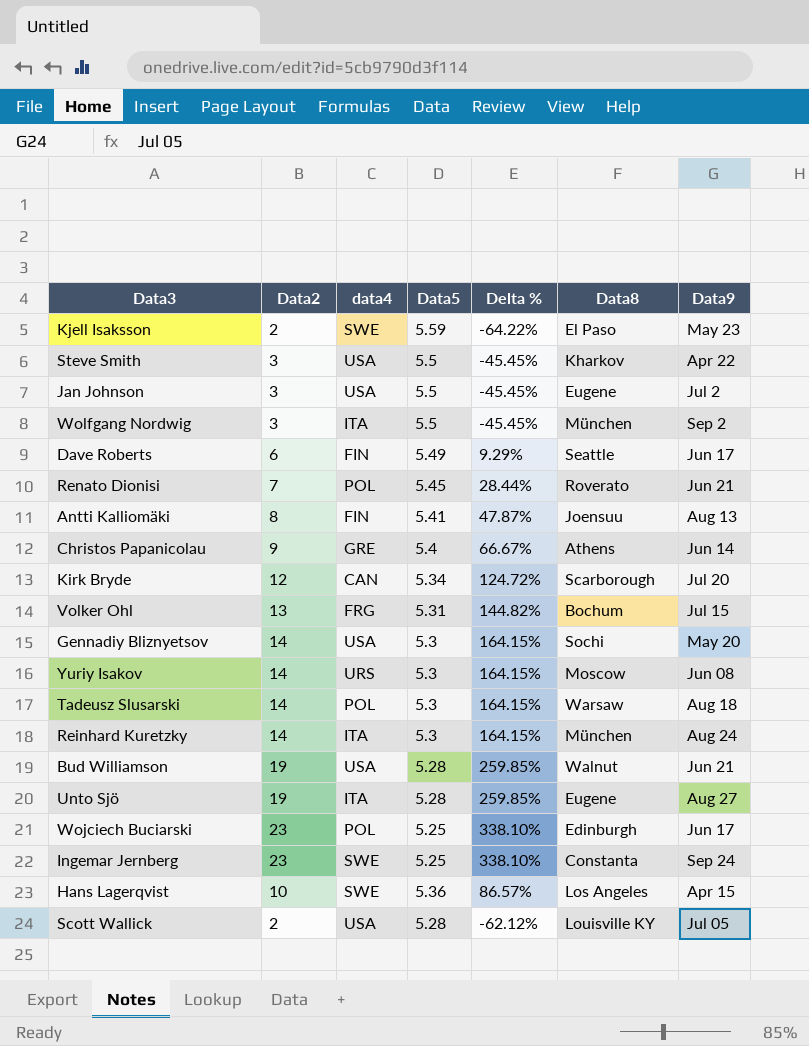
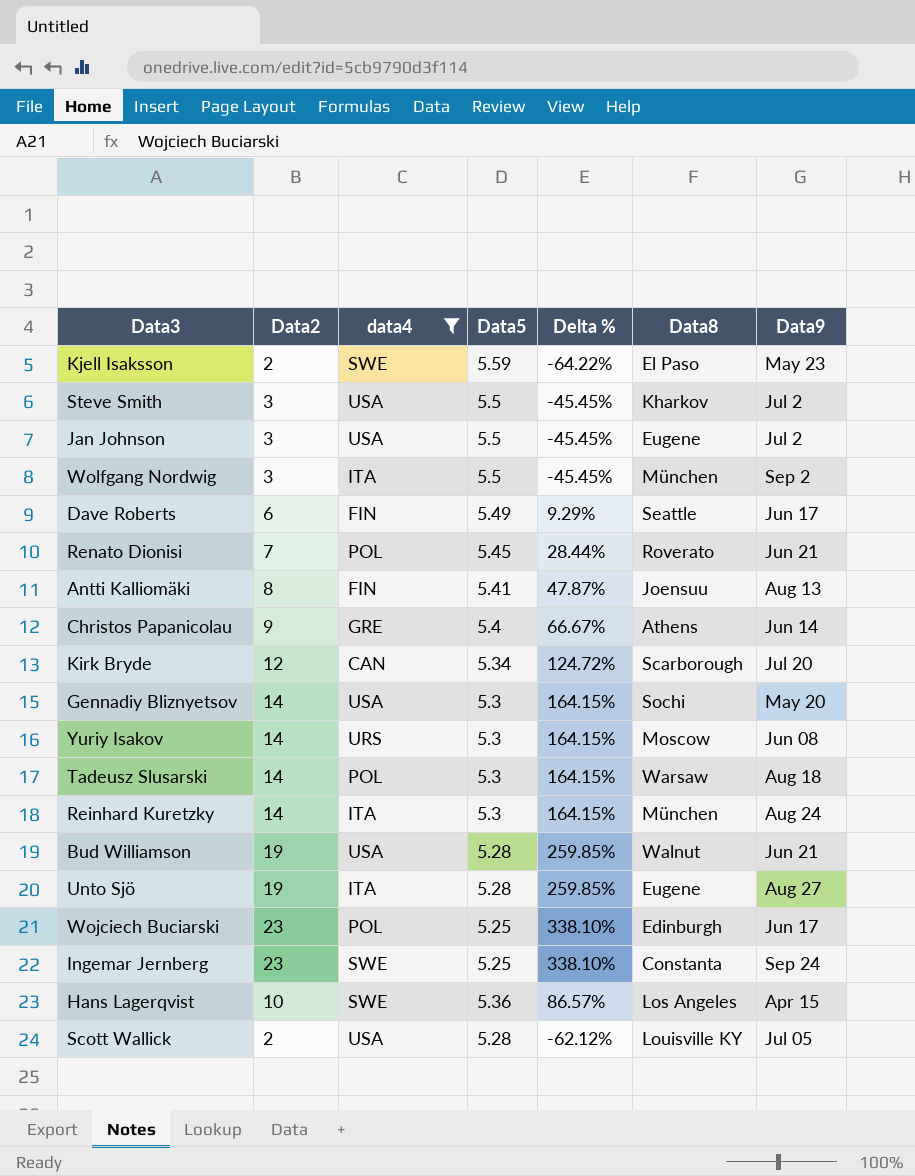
filter: none -> data4 != FRG
Steve Smith | Data9: Apr 22 -> Jul 2

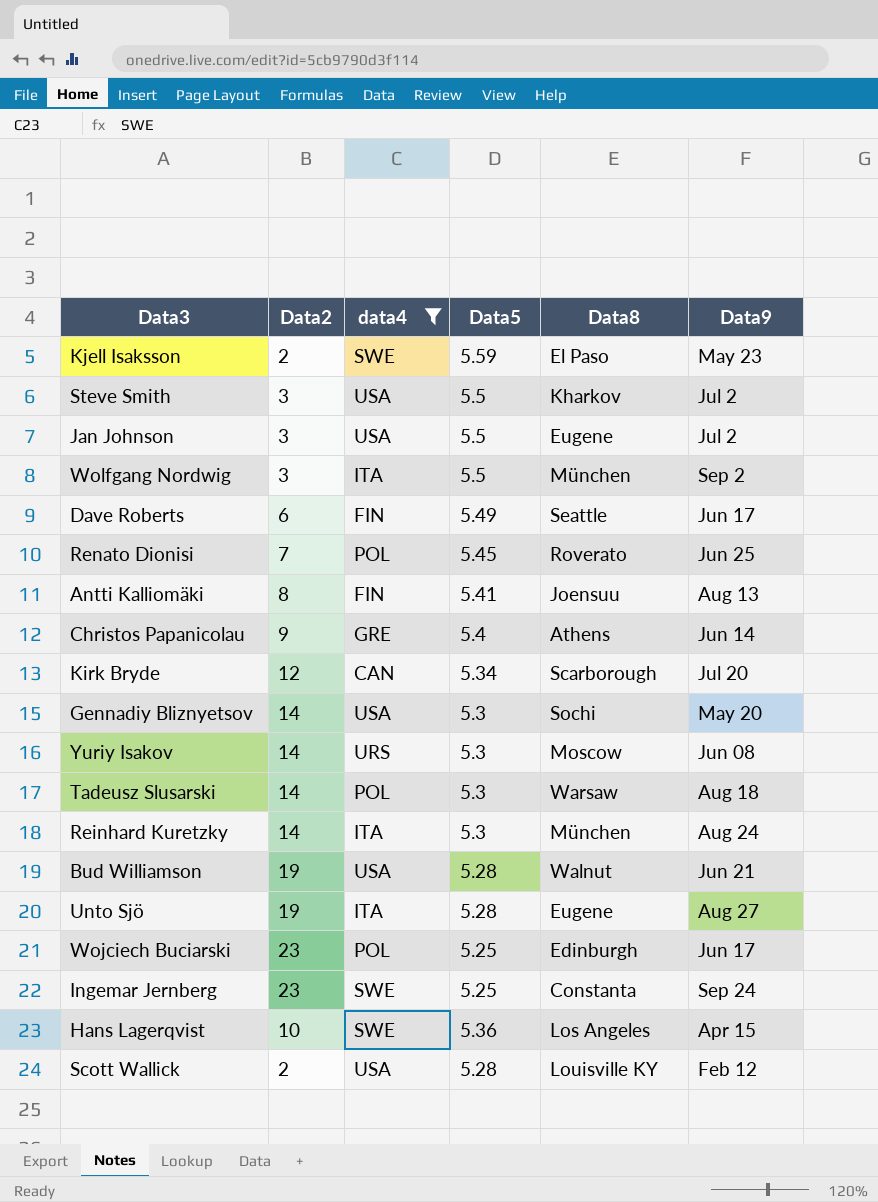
column Delta % | formula: ([Data2] - [Data5]) / [Data5] -> none
Renato Dionisi | Data9: Jun 21 -> Jun 25
Scott Wallick | Data9: Jul 05 -> Feb 12

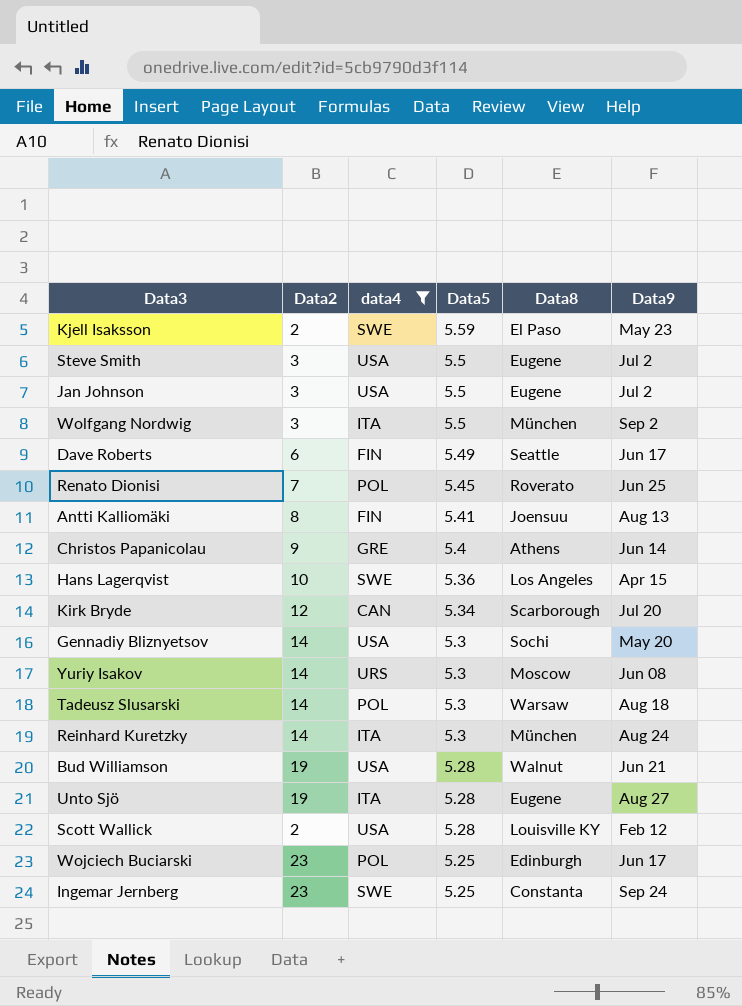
row order: none -> Data5 descending
Steve Smith | Data8: Kharkov -> Eugene

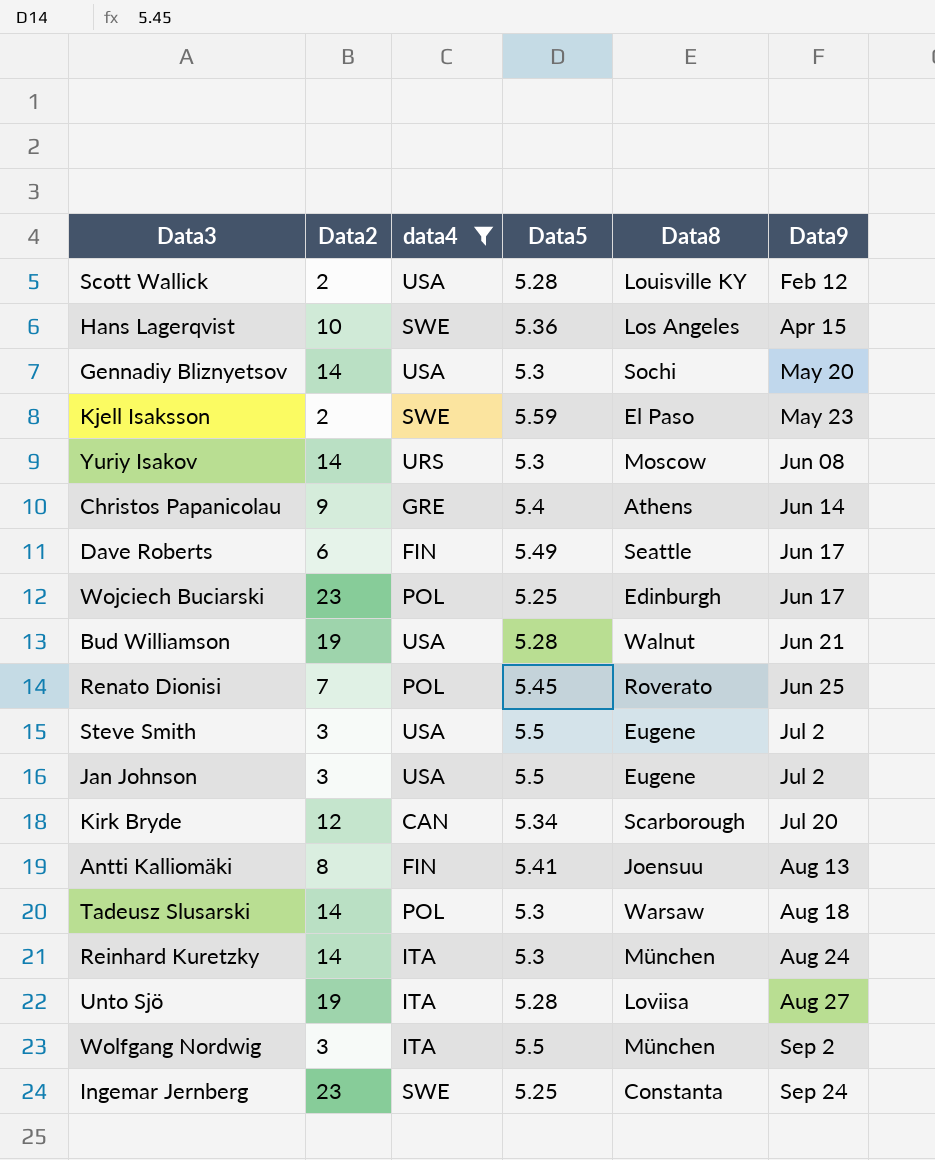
row order: Data5 descending -> Data9 ascending
Unto Sjö | Data8: Eugene -> Loviisa

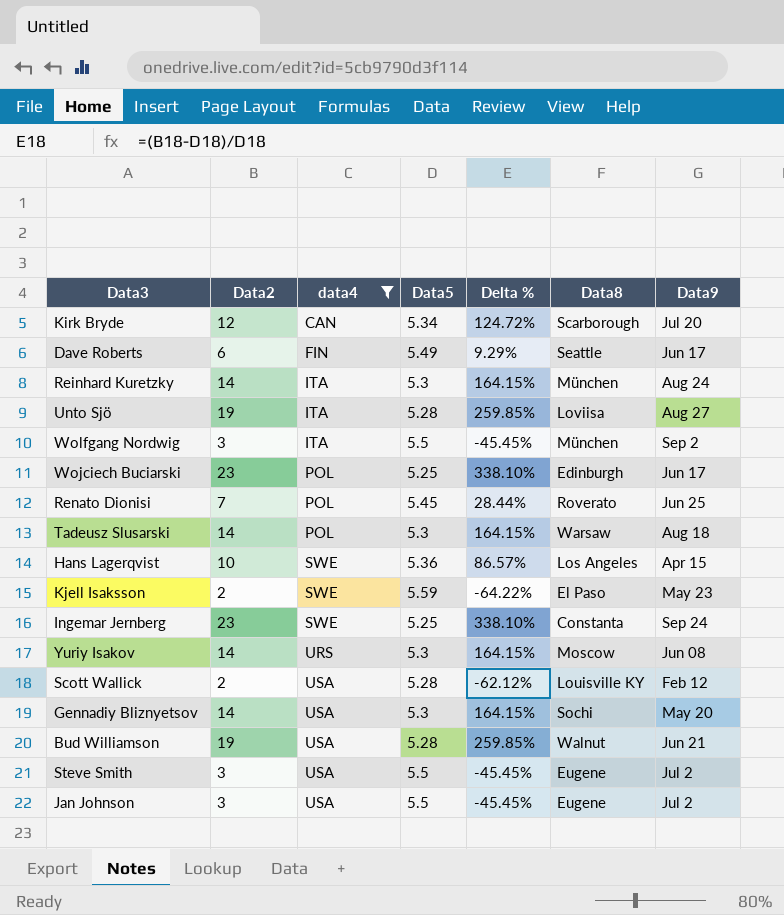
row order: Data9 ascending -> data4 ascending
column Delta % | formula: none -> ([Data2] - [Data5]) / [Data5]
row Christos Papanicolau: 9 | GRE | 5.4 | Athens | Jun 14 -> none
row Antti Kalliomäki: 8 | FIN | 5.41 | Joensuu | Aug 13 -> none

